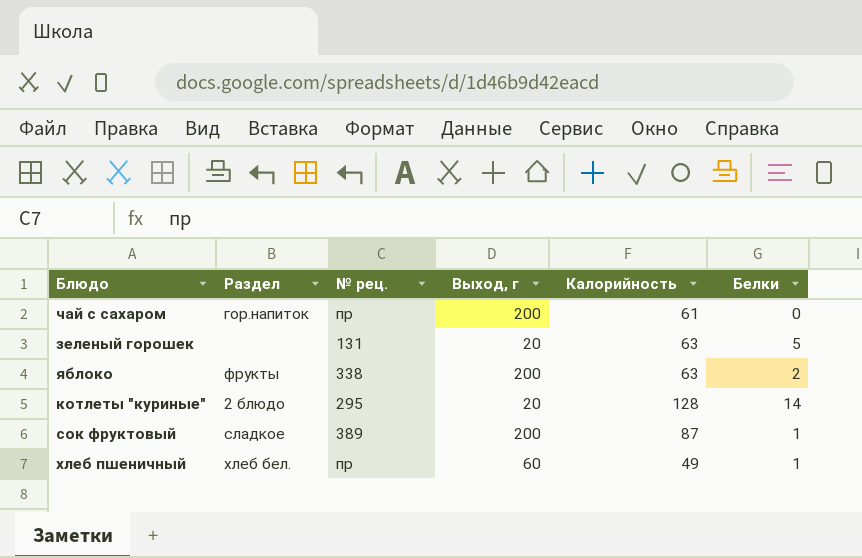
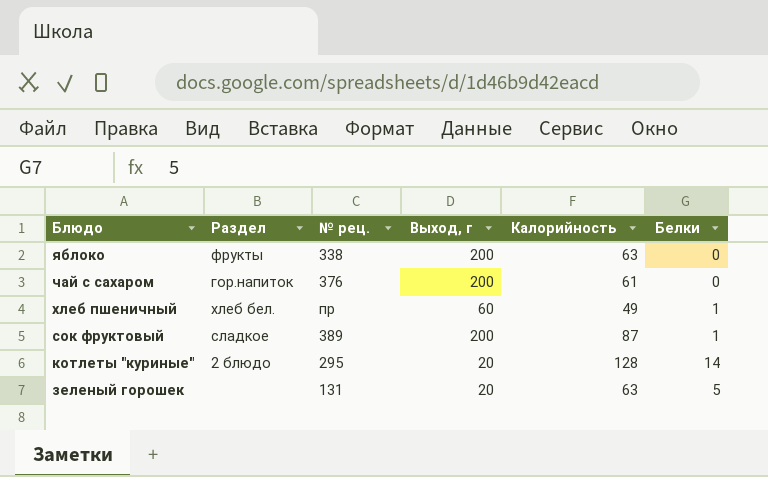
row order: none -> Блюдо descending
яблоко | Белки: 2 -> 0
чай с сахаром | № рец.: пр -> 376

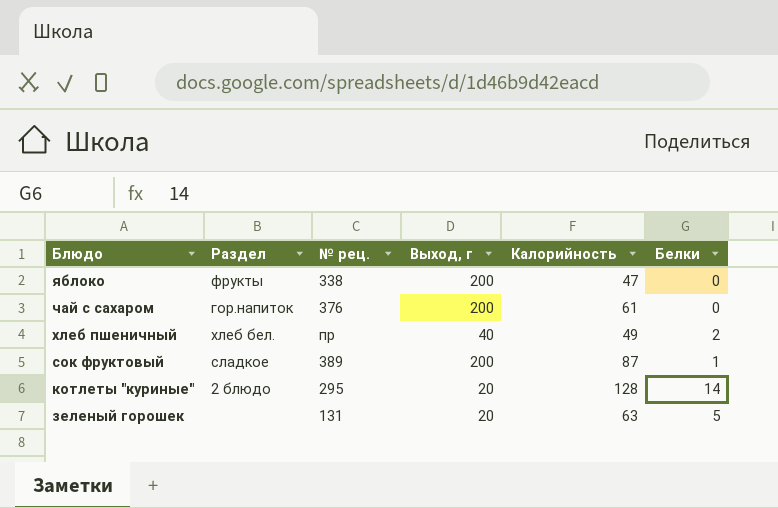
яблоко | Калорийность: 63 -> 47
хлеб пшеничный | Выход, г: 60 -> 40
хлеб пшеничный | Белки: 1 -> 2

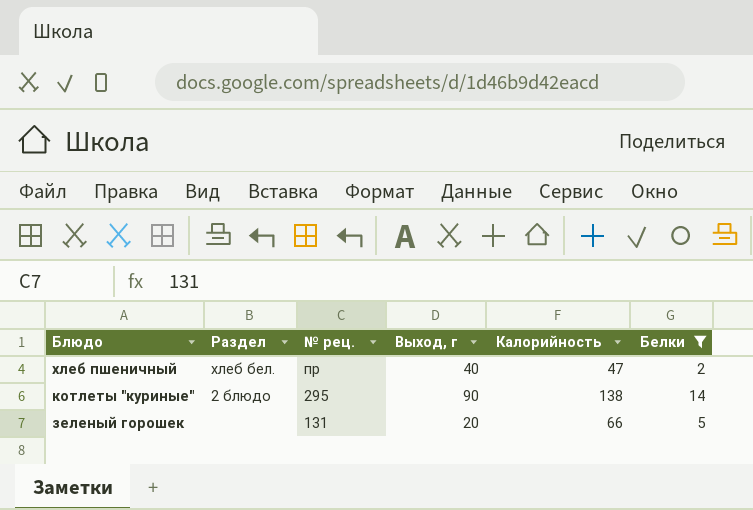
filter: none -> Белки >= 2
хлеб пшеничный | Калорийность: 49 -> 47
котлеты "куриные" | Выход, г: 20 -> 90
котлеты "куриные" | Калорийность: 128 -> 138
зеленый горошек | Калорийность: 63 -> 66

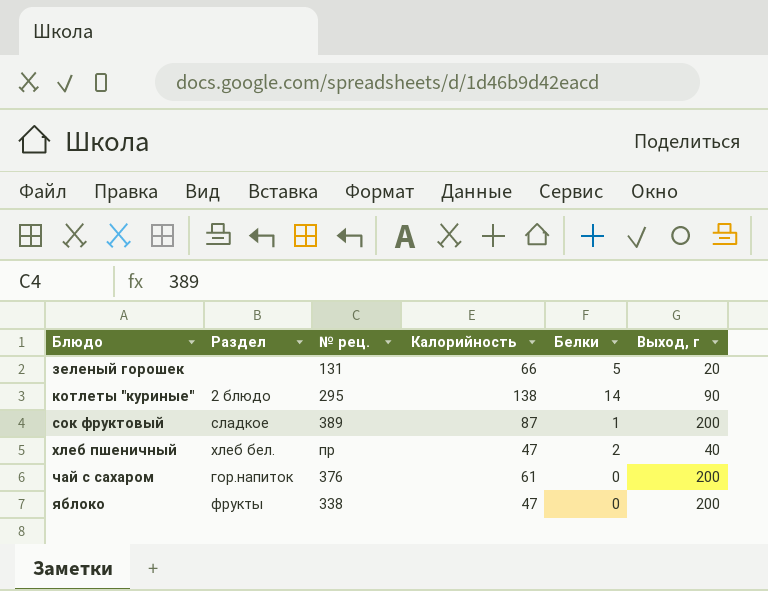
filter: Белки >= 2 -> none
row order: Блюдо descending -> Блюдо ascending
column Выход, г | position: 4 -> 6

